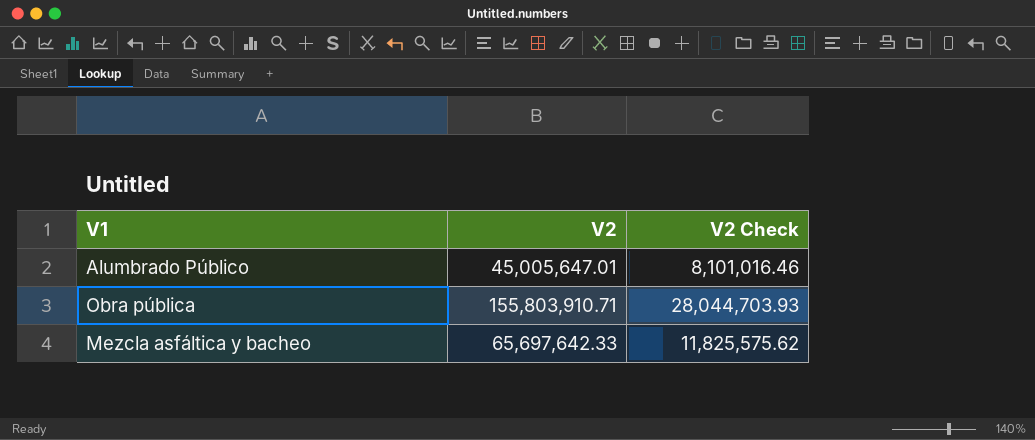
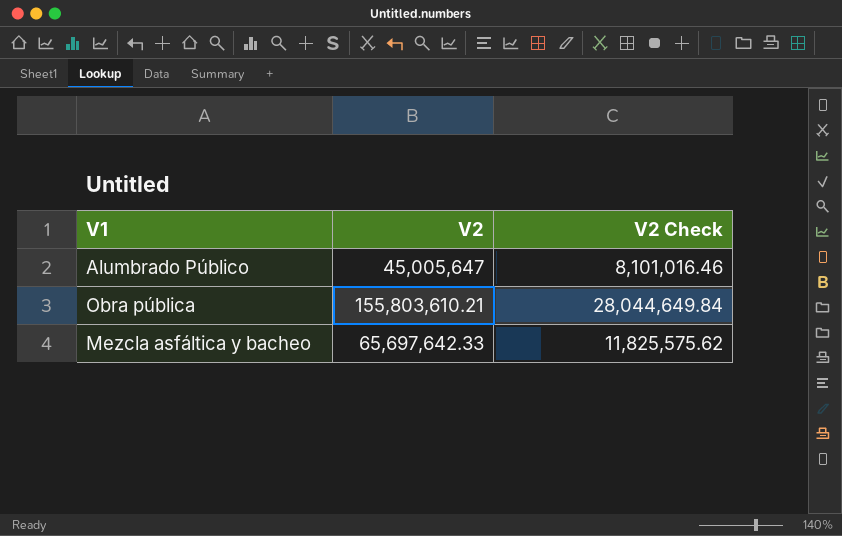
Alumbrado Público | V2: 45,005,647.01 -> 45,005,647
Obra pública | V2: 155,803,910.71 -> 155,803,610.21
Obra pública | V2 Check: 28,044,703.93 -> 28,044,649.84

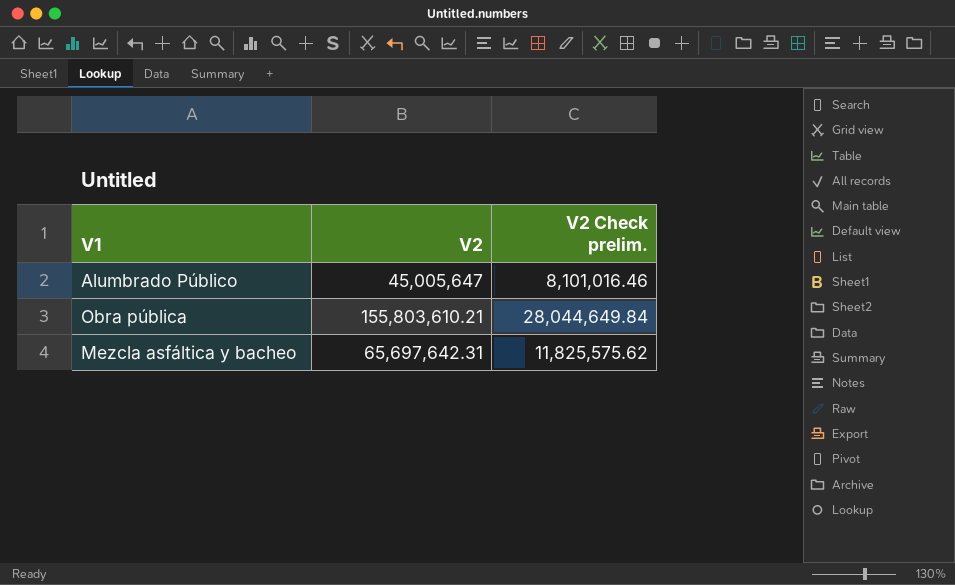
column name: V2 Check -> V2 Check prelim.
Mezcla asfáltica y bacheo | V2: 65,697,642.33 -> 65,697,642.31

